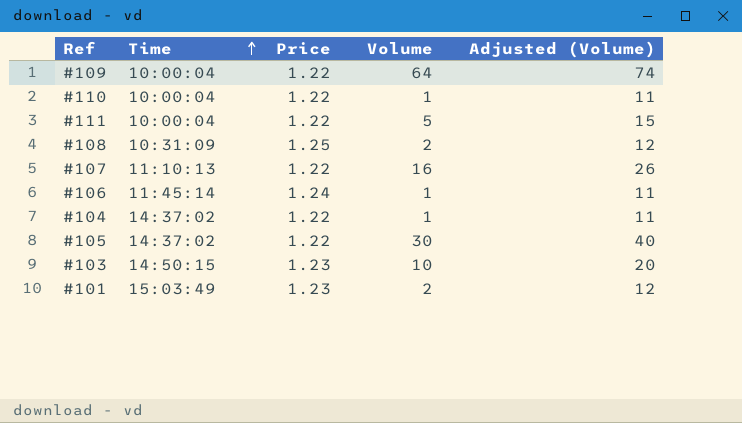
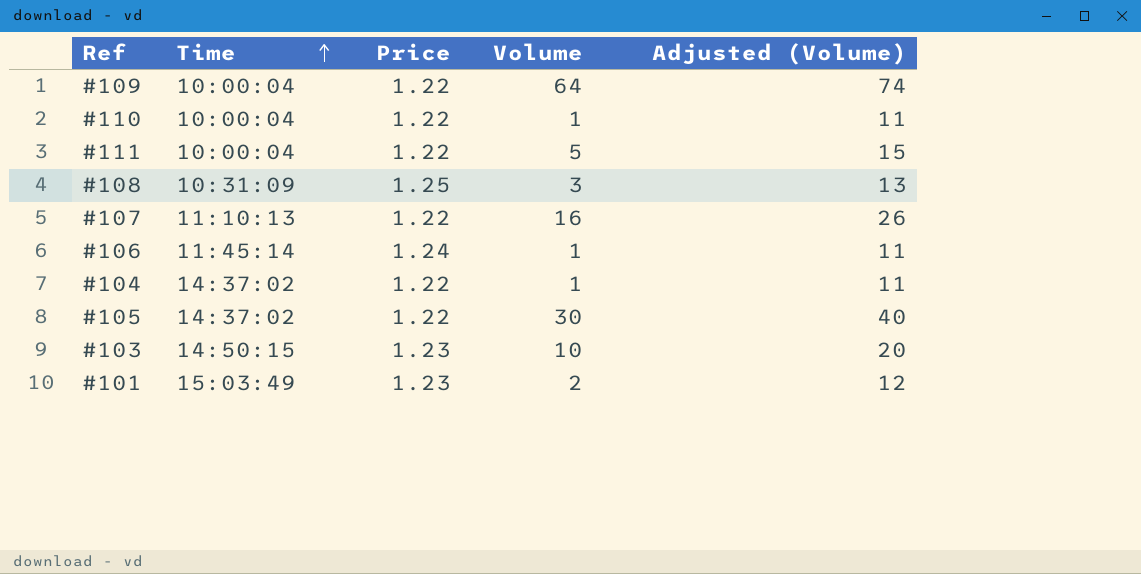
#108 | Volume: 2 -> 3
#108 | Adjusted (Volume): 12 -> 13

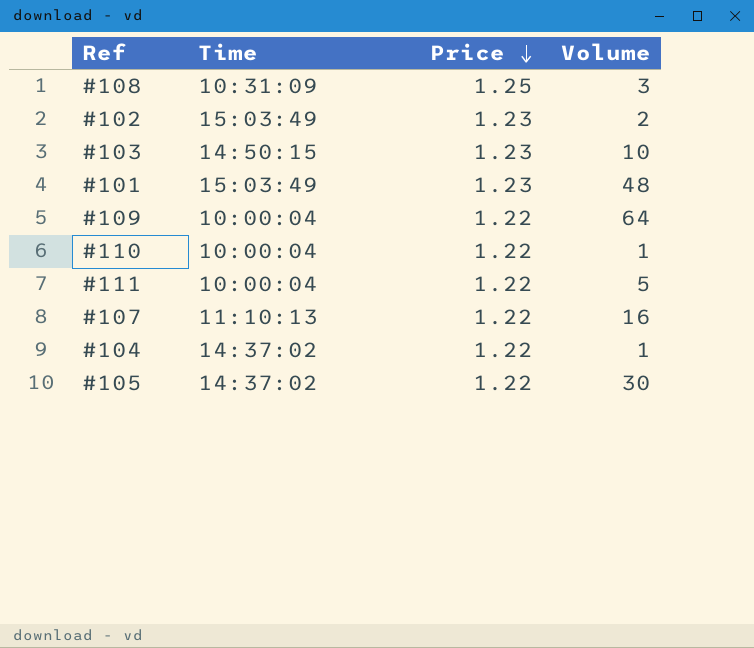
row order: Time ascending -> Price descending
column Adjusted (Volume) | formula: [Volume] + 10 -> none
row #106: 11:45:14 | 1.24 | 1 | 11 -> none
row #102: none -> 15:03:49 | 1.23 | 2
#101 | Volume: 2 -> 48

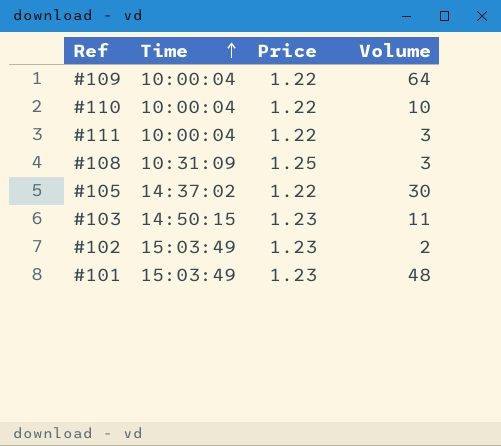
row order: Price descending -> Time ascending
row #107: 11:10:13 | 1.22 | 16 -> none
row #104: 14:37:02 | 1.22 | 1 -> none
#110 | Volume: 1 -> 10
#111 | Volume: 5 -> 3
#103 | Volume: 10 -> 11

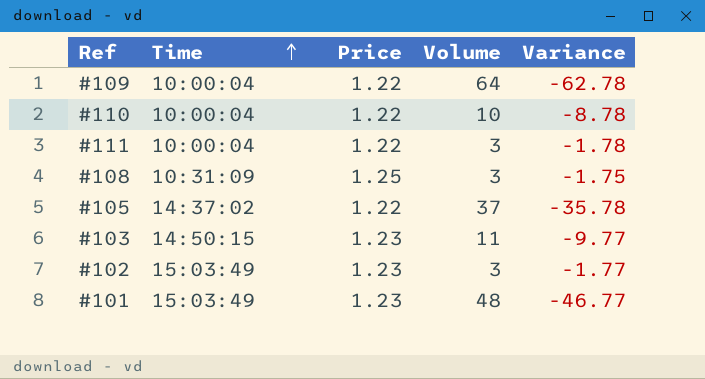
column Variance | formula: none -> [Price] - [Volume]
#105 | Volume: 30 -> 37
#102 | Volume: 2 -> 3

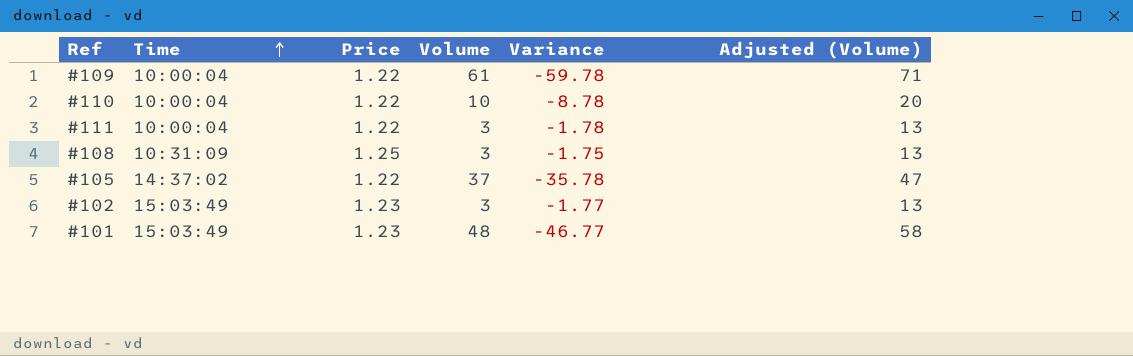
column Adjusted (Volume) | formula: none -> [Volume] + 10
row #103: 14:50:15 | 1.23 | 11 | -9.77 -> none
#109 | Volume: 64 -> 61
#109 | Variance: -62.78 -> -59.78

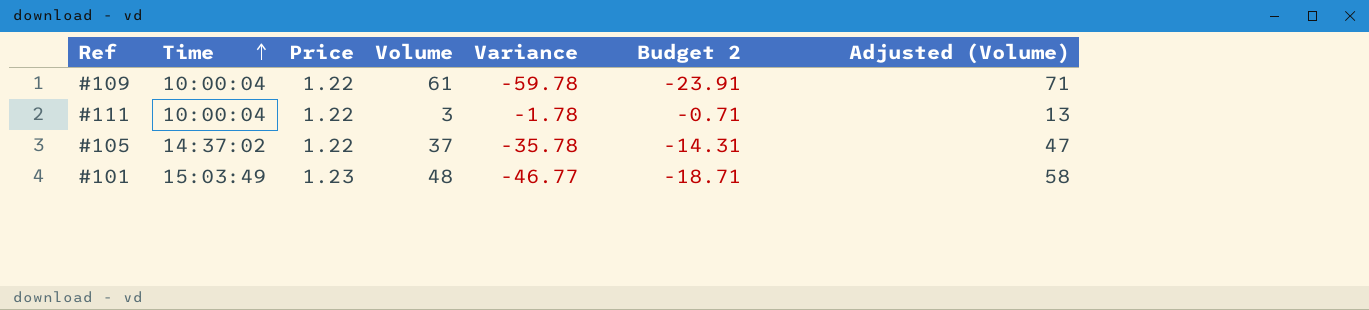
column Budget 2 | formula: none -> [Variance] * 0.4
row #110: 10:00:04 | 1.22 | 10 | -8.78 | 20 -> none
row #108: 10:31:09 | 1.25 | 3 | -1.75 | 13 -> none
row #102: 15:03:49 | 1.23 | 3 | -1.77 | 13 -> none

